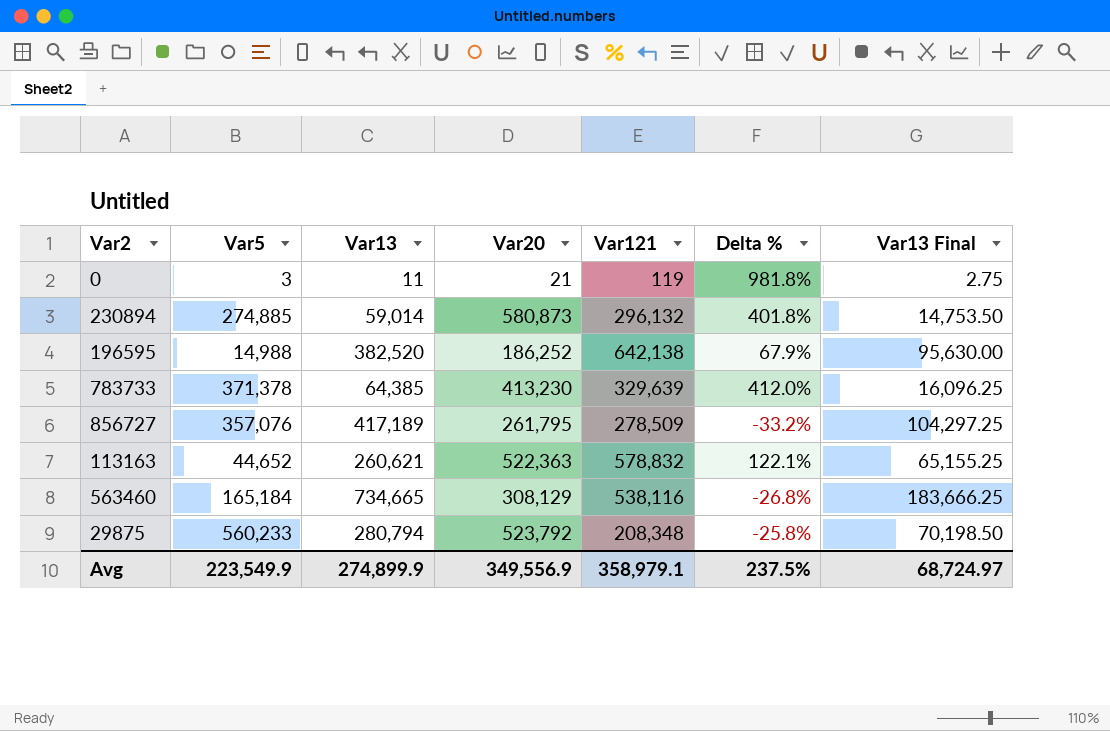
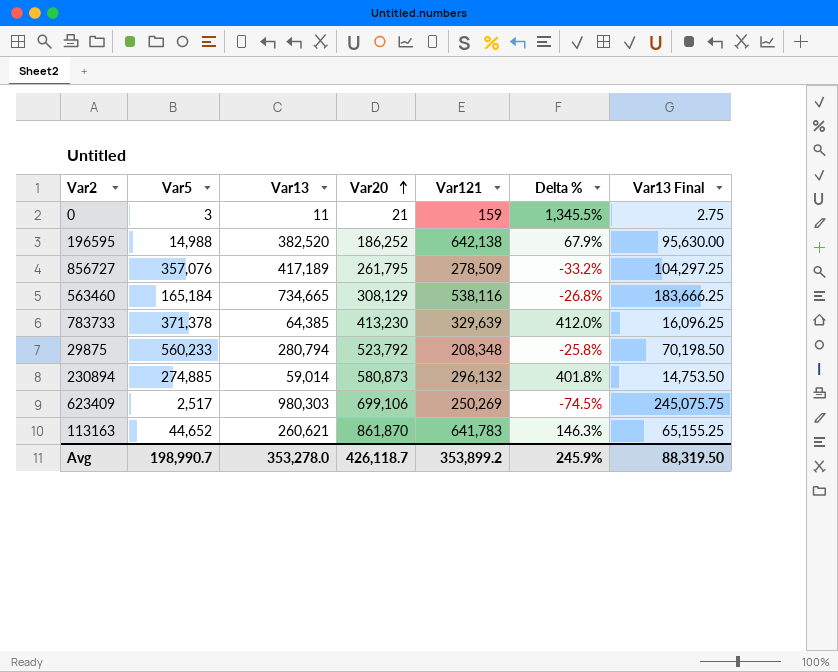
row order: none -> Var20 ascending
0 | Var121: 119 -> 159
0 | Delta %: 981.8% -> 1,345.5%
row 623409: none -> 2,517 | 980,303 | 699,106 | 250,269 | -74.5% | 245,075.75
113163 | Var20: 522,363 -> 861,870
113163 | Var121: 578,832 -> 641,783
113163 | Delta %: 122.1% -> 146.3%
Avg | Var5: 223,549.9 -> 198,990.7
Avg | Var13: 274,899.9 -> 353,278.0
Avg | Var20: 349,556.9 -> 426,118.7
Avg | Var121: 358,979.1 -> 353,899.2
Avg | Delta %: 237.5% -> 245.9%
Avg | Var13 Final: 68,724.97 -> 88,319.50

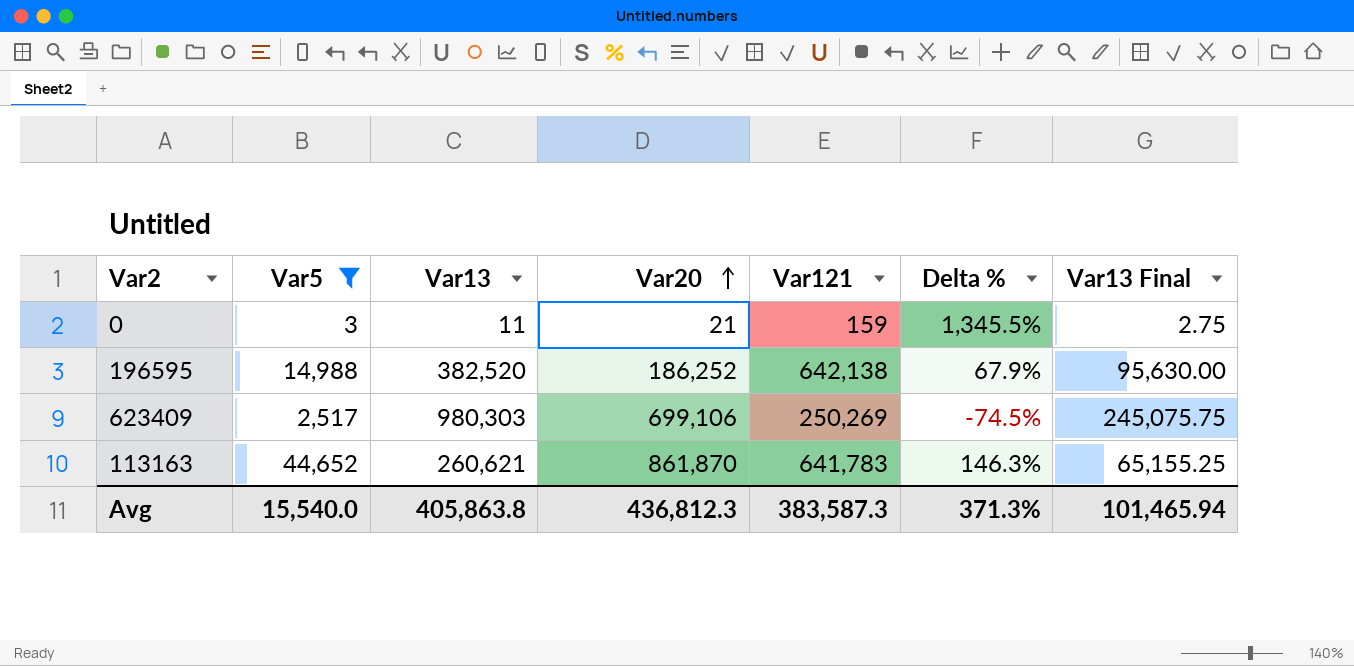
filter: none -> Var5 <= 44,652
Avg | Var5: 198,990.7 -> 15,540.0
Avg | Var13: 353,278.0 -> 405,863.8
Avg | Var20: 426,118.7 -> 436,812.3
Avg | Var121: 353,899.2 -> 383,587.3
Avg | Delta %: 245.9% -> 371.3%
Avg | Var13 Final: 88,319.50 -> 101,465.94

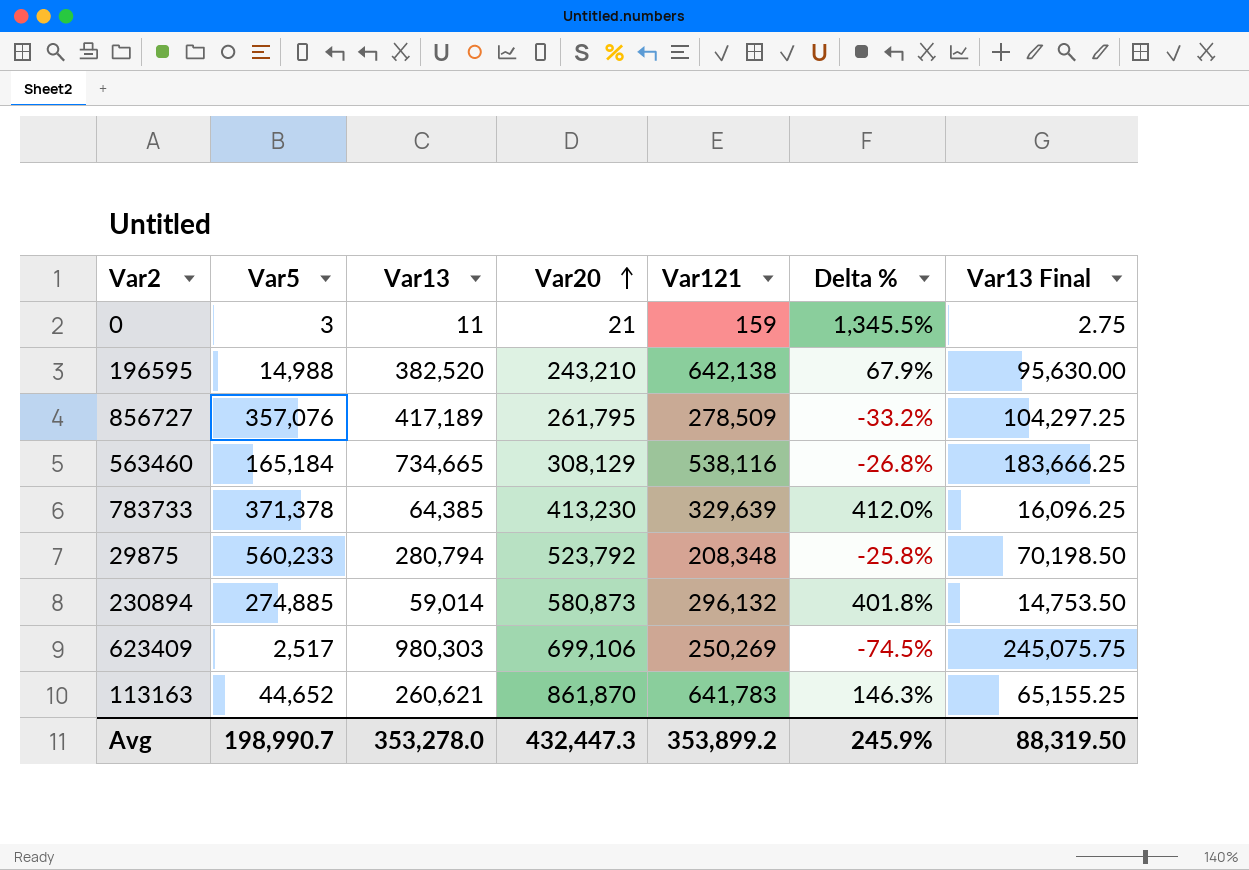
filter: Var5 <= 44,652 -> none
196595 | Var20: 186,252 -> 243,210
Avg | Var5: 15,540.0 -> 198,990.7
Avg | Var13: 405,863.8 -> 353,278.0
Avg | Var20: 436,812.3 -> 432,447.3
Avg | Var121: 383,587.3 -> 353,899.2
Avg | Delta %: 371.3% -> 245.9%
Avg | Var13 Final: 101,465.94 -> 88,319.50

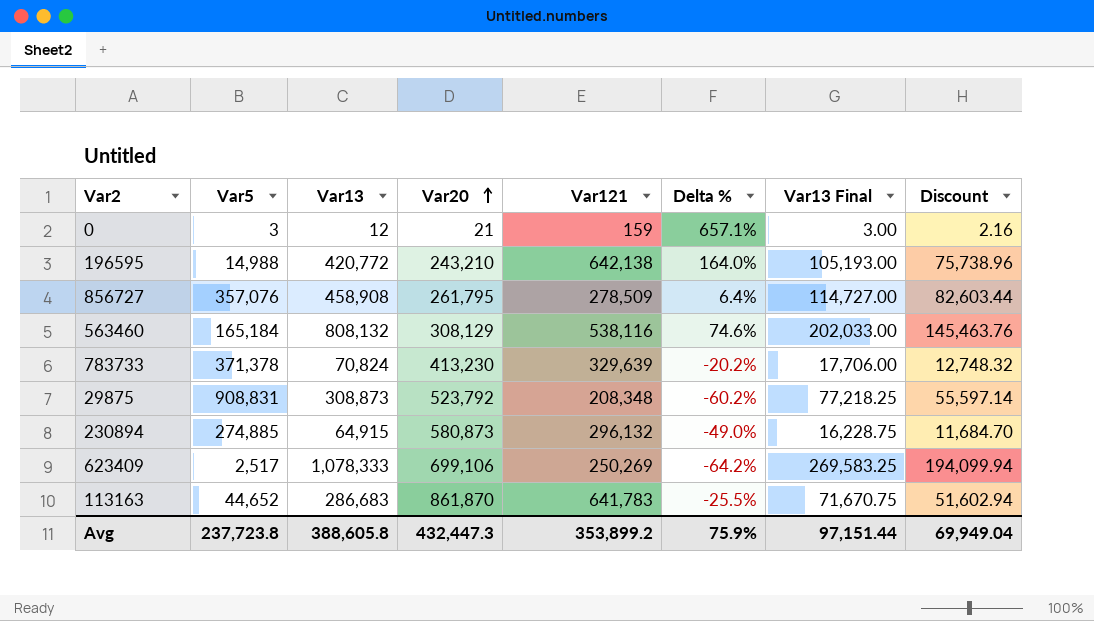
column Delta % | formula: ([Var121] - [Var13]) / [Var13] -> ([Var121] - [Var20]) / [Var20]
column Discount | formula: none -> [Var13] * 0.18
0 | Var13: 11 -> 12
0 | Var13 Final: 2.75 -> 3.00
196595 | Var13: 382,520 -> 420,772
196595 | Var13 Final: 95,630.00 -> 105,193.00
856727 | Var13: 417,189 -> 458,908
856727 | Var13 Final: 104,297.25 -> 114,727.00
563460 | Var13: 734,665 -> 808,132
563460 | Var13 Final: 183,666.25 -> 202,033.00
783733 | Var13: 64,385 -> 70,824
783733 | Var13 Final: 16,096.25 -> 17,706.00
29875 | Var5: 560,233 -> 908,831
29875 | Var13: 280,794 -> 308,873
29875 | Var13 Final: 70,198.50 -> 77,218.25
230894 | Var13: 59,014 -> 64,915
230894 | Var13 Final: 14,753.50 -> 16,228.75
623409 | Var13: 980,303 -> 1,078,333
623409 | Var13 Final: 245,075.75 -> 269,583.25
113163 | Var13: 260,621 -> 286,683
113163 | Var13 Final: 65,155.25 -> 71,670.75
Avg | Var5: 198,990.7 -> 237,723.8
Avg | Var13: 353,278.0 -> 388,605.8
Avg | Delta %: 245.9% -> 75.9%
Avg | Var13 Final: 88,319.50 -> 97,151.44

